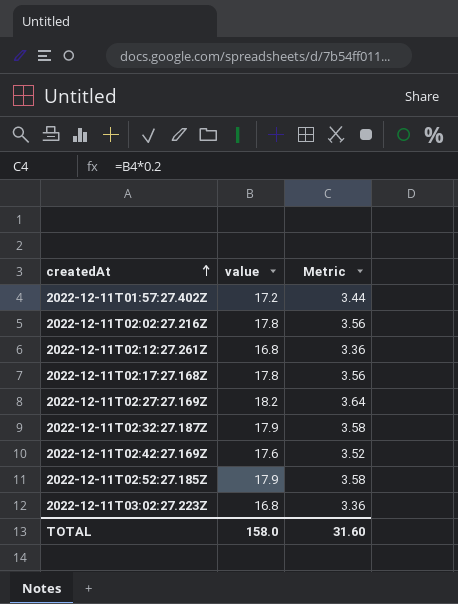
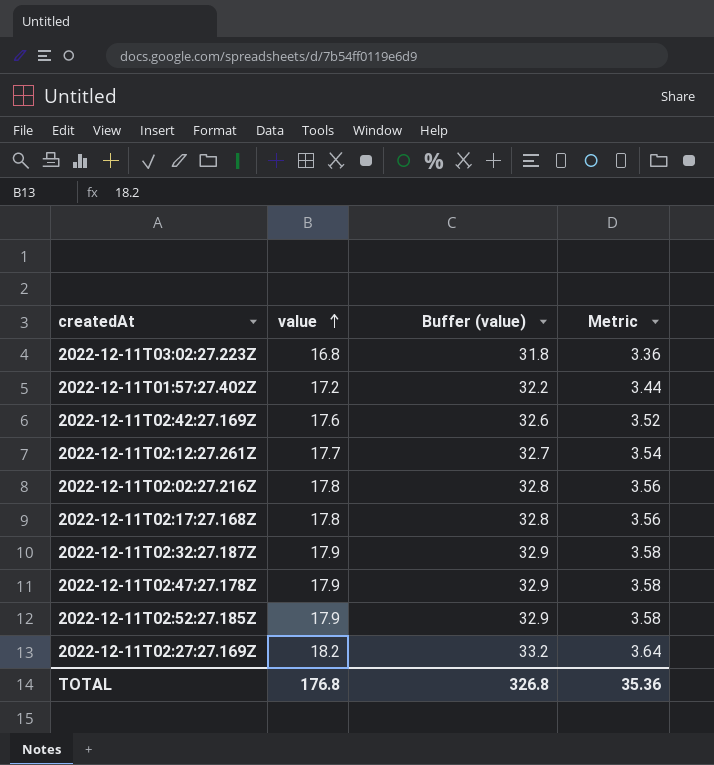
row order: createdAt ascending -> value ascending
column Buffer (value) | formula: none -> [value] + 15
2022-12-11T02:12:27.261Z | value: 16.8 -> 17.7
2022-12-11T02:12:27.261Z | Metric: 3.36 -> 3.54
row 2022-12-11T02:47:27.178Z: none -> 17.9 | 32.9 | 3.58
TOTAL | value: 158.0 -> 176.8
TOTAL | Metric: 31.60 -> 35.36

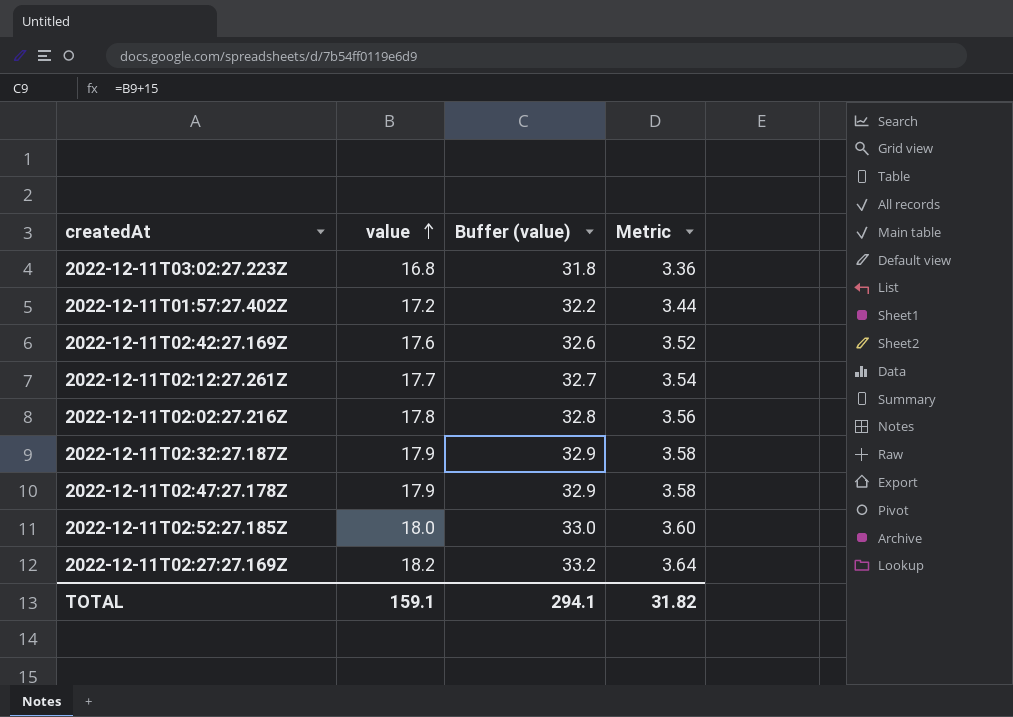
row 2022-12-11T02:17:27.168Z: 17.8 | 32.8 | 3.56 -> none
2022-12-11T02:52:27.185Z | value: 17.9 -> 18.0
2022-12-11T02:52:27.185Z | Buffer (value): 32.9 -> 33.0
2022-12-11T02:52:27.185Z | Metric: 3.58 -> 3.60
TOTAL | value: 176.8 -> 159.1
TOTAL | Buffer (value): 326.8 -> 294.1
TOTAL | Metric: 35.36 -> 31.82

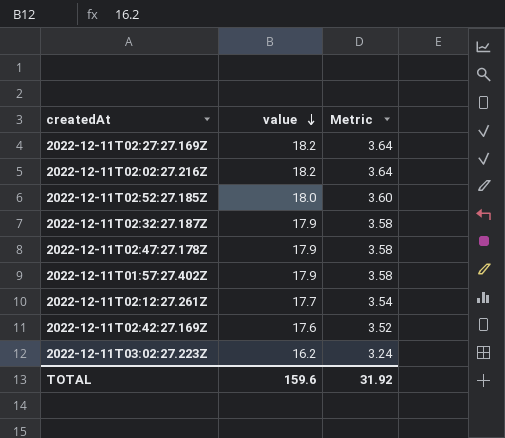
row order: value ascending -> value descending
column Buffer (value) | formula: [value] + 15 -> none
2022-12-11T02:02:27.216Z | value: 17.8 -> 18.2
2022-12-11T02:02:27.216Z | Metric: 3.56 -> 3.64
2022-12-11T01:57:27.402Z | value: 17.2 -> 17.9
2022-12-11T01:57:27.402Z | Metric: 3.44 -> 3.58
2022-12-11T03:02:27.223Z | value: 16.8 -> 16.2
2022-12-11T03:02:27.223Z | Metric: 3.36 -> 3.24
TOTAL | value: 159.1 -> 159.6
TOTAL | Metric: 31.82 -> 31.92

